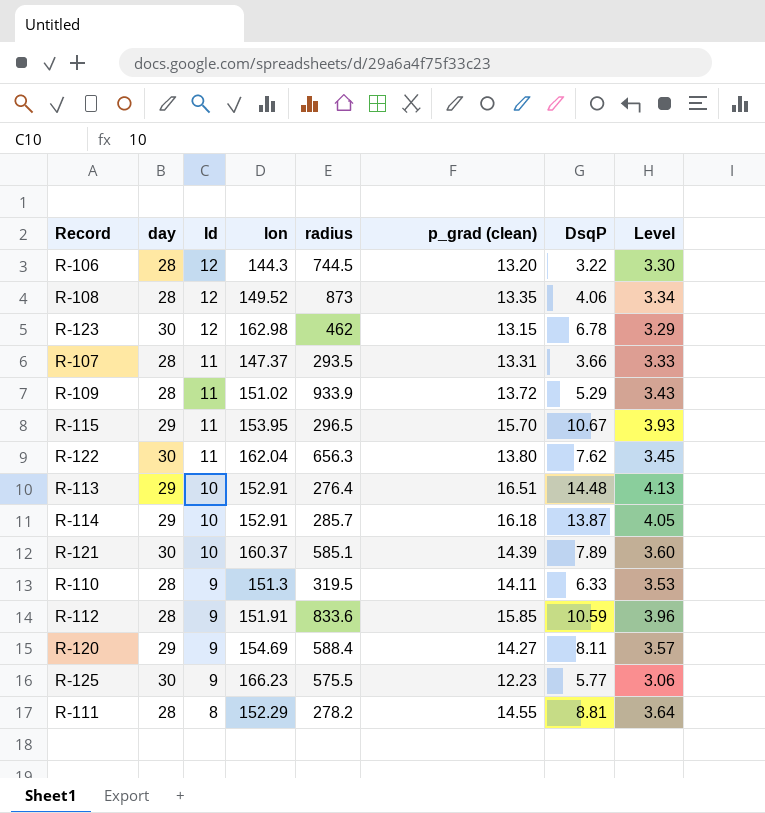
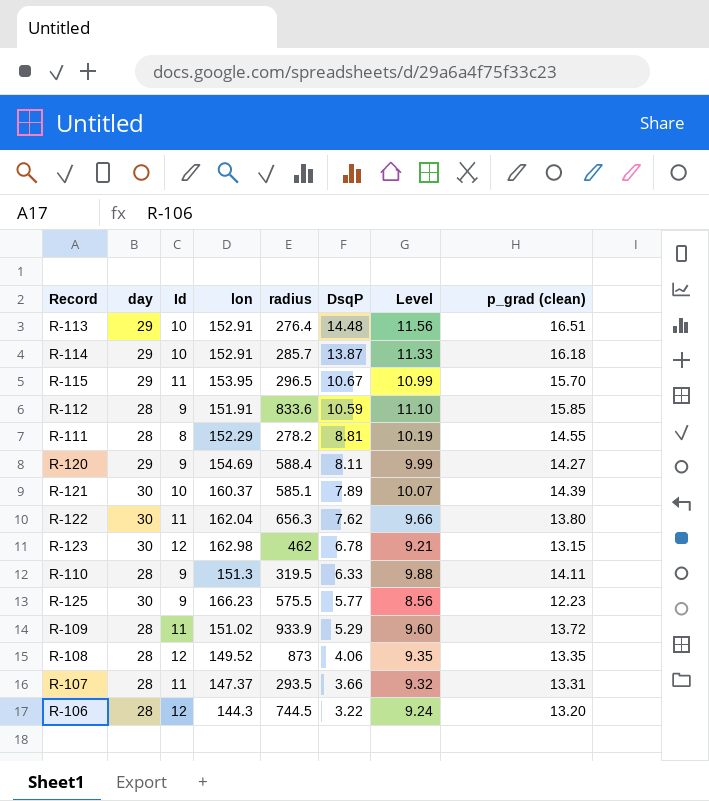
row order: Id descending -> DsqP descending
column Level | formula: [p_grad (clean)] * 0.25 -> [p_grad (clean)] * 0.7
column p_grad (clean) | position: 6 -> 8

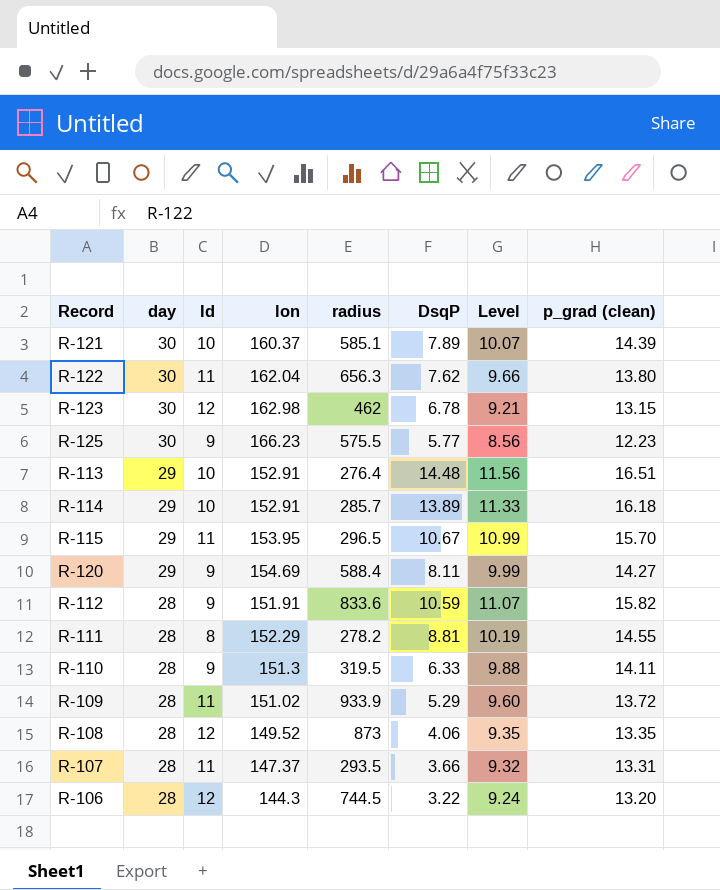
row order: DsqP descending -> day descending
R-114 | DsqP: 13.87 -> 13.89
R-112 | Level: 11.10 -> 11.07
R-112 | p_grad (clean): 15.85 -> 15.82

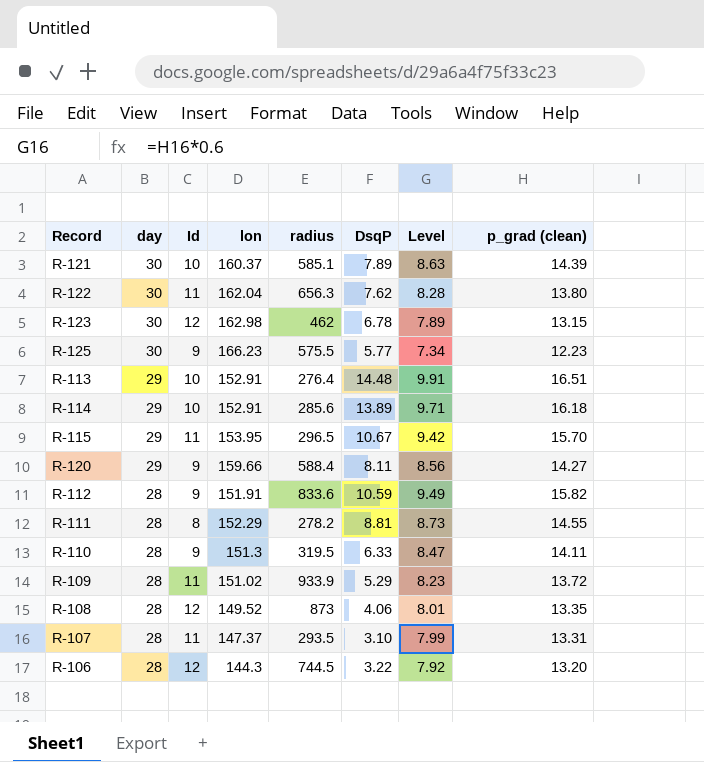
column Level | formula: [p_grad (clean)] * 0.7 -> [p_grad (clean)] * 0.6
R-114 | radius: 285.7 -> 285.6
R-120 | lon: 154.69 -> 159.66
R-107 | DsqP: 3.66 -> 3.10

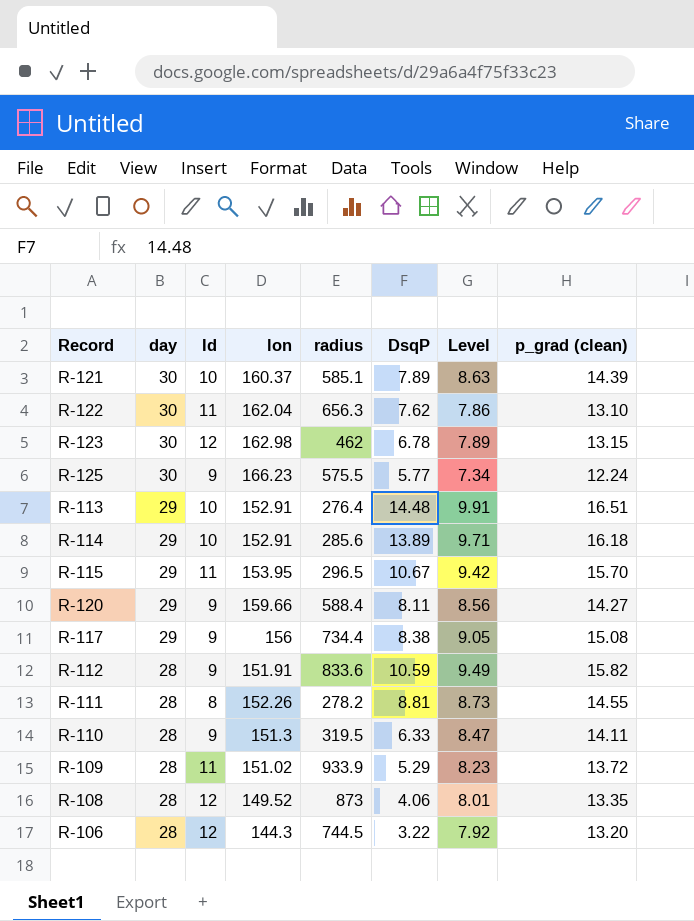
row R-107: 28 | 11 | 147.37 | 293.5 | 3.10 | 7.99 | 13.31 -> none
R-122 | Level: 8.28 -> 7.86
R-122 | p_grad (clean): 13.80 -> 13.10
R-125 | p_grad (clean): 12.23 -> 12.24
row R-117: none -> 29 | 9 | 156 | 734.4 | 8.38 | 9.05 | 15.08
R-111 | lon: 152.29 -> 152.26

